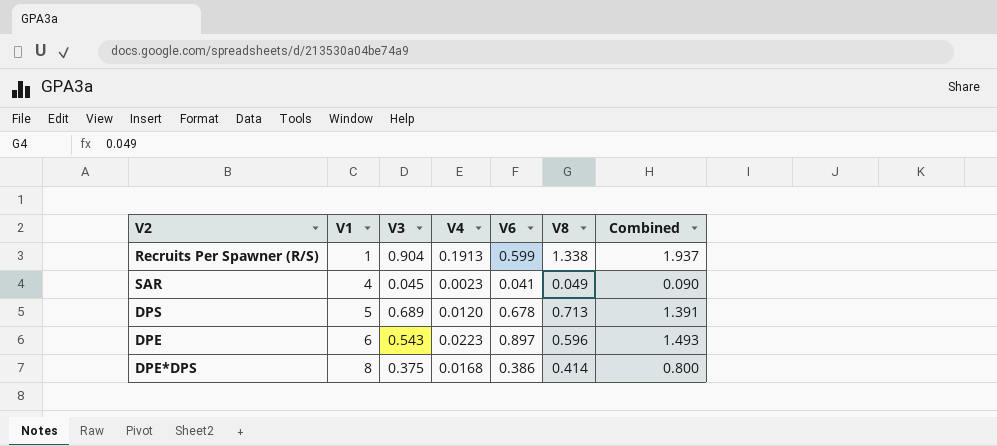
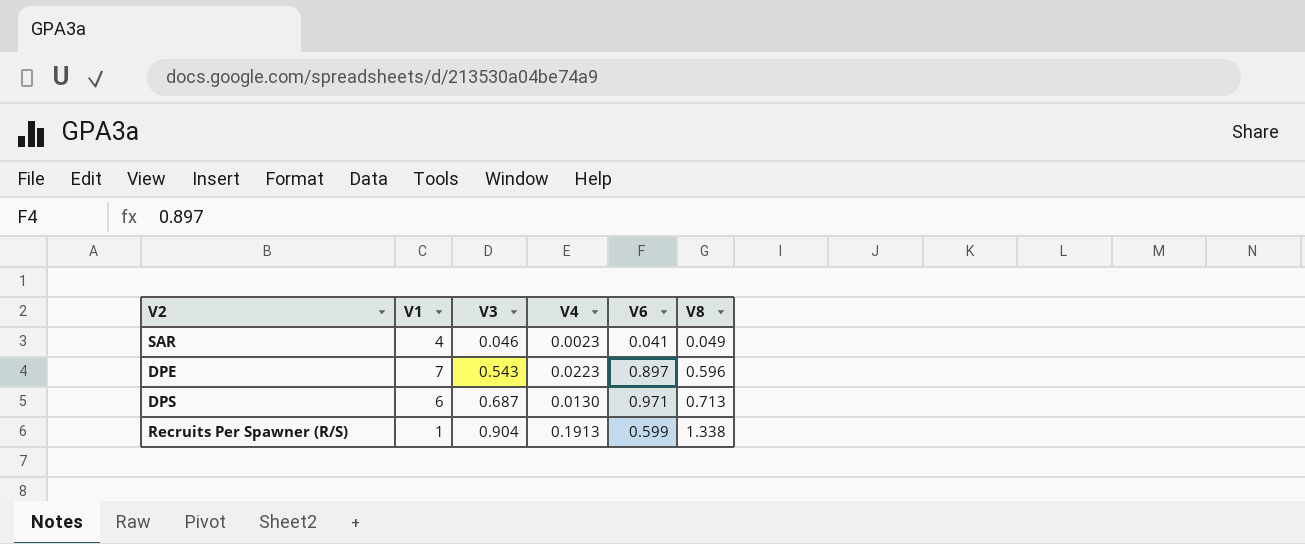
row order: V1 ascending -> V3 ascending
column Combined | formula: [V6] + [V8] -> none
row DPE*DPS: 8 | 0.375 | 0.0168 | 0.386 | 0.414 | 0.800 -> none
SAR | V3: 0.045 -> 0.046
DPE | V1: 6 -> 7
DPS | V1: 5 -> 6
DPS | V3: 0.689 -> 0.687
DPS | V4: 0.0120 -> 0.0130
DPS | V6: 0.678 -> 0.971

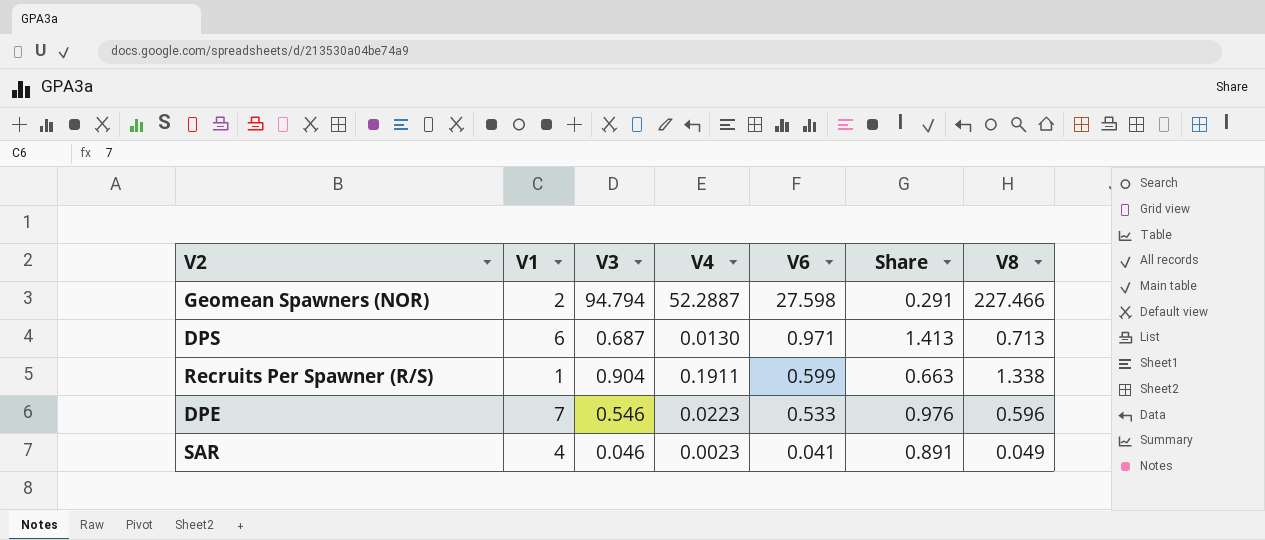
row order: V3 ascending -> V6 descending
column Share | formula: none -> [V6] / [V3]
row Geomean Spawners (NOR): none -> 2 | 94.794 | 52.2887 | 27.598 | 0.291 | 227.466
Recruits Per Spawner (R/S) | V4: 0.1913 -> 0.1911
DPE | V3: 0.543 -> 0.546
DPE | V6: 0.897 -> 0.533

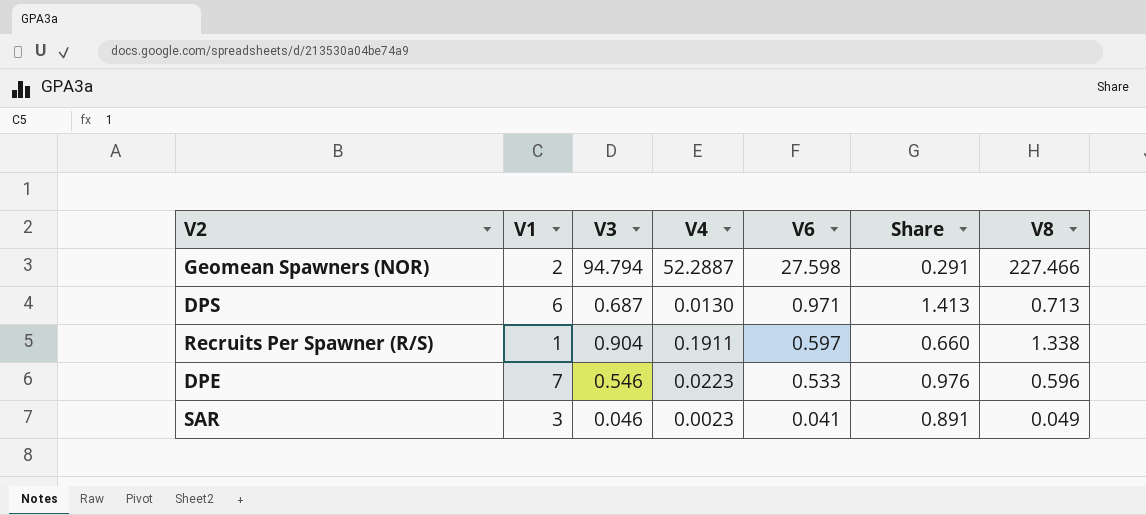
Recruits Per Spawner (R/S) | V6: 0.599 -> 0.597
Recruits Per Spawner (R/S) | Share: 0.663 -> 0.660
SAR | V1: 4 -> 3

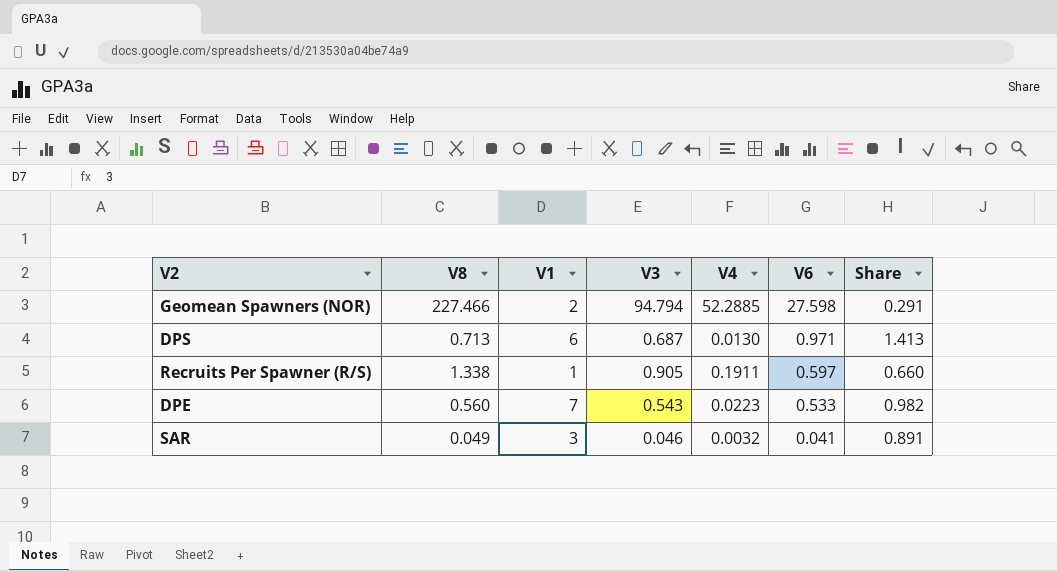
column V8 | position: 7 -> 2
Geomean Spawners (NOR) | V4: 52.2887 -> 52.2885
Recruits Per Spawner (R/S) | V3: 0.904 -> 0.905
DPE | V8: 0.596 -> 0.560
DPE | V3: 0.546 -> 0.543
DPE | Share: 0.976 -> 0.982
SAR | V4: 0.0023 -> 0.0032

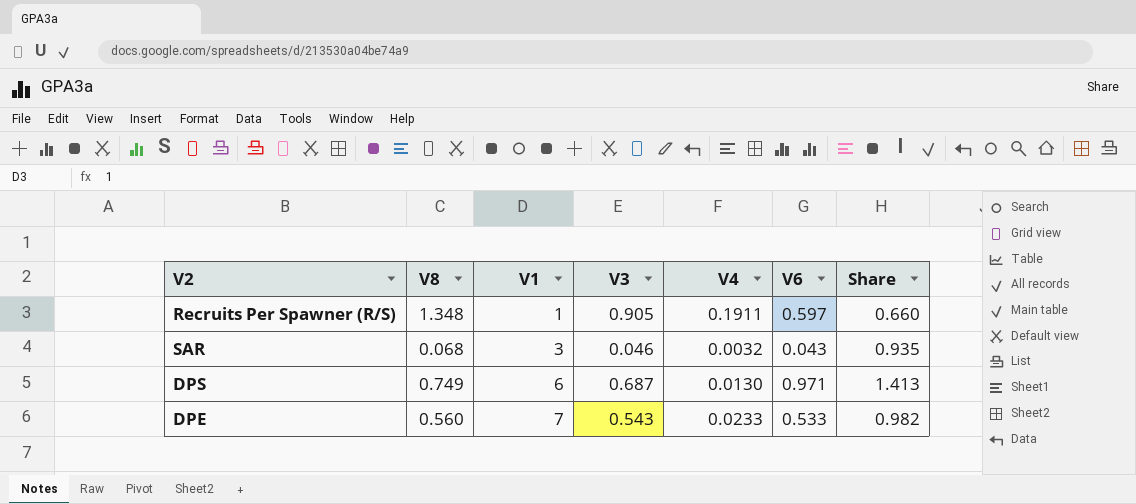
row order: V6 descending -> V1 ascending
row Geomean Spawners (NOR): 227.466 | 2 | 94.794 | 52.2885 | 27.598 | 0.291 -> none
Recruits Per Spawner (R/S) | V8: 1.338 -> 1.348
SAR | V8: 0.049 -> 0.068
SAR | V6: 0.041 -> 0.043
SAR | Share: 0.891 -> 0.935
DPS | V8: 0.713 -> 0.749
DPE | V4: 0.0223 -> 0.0233

